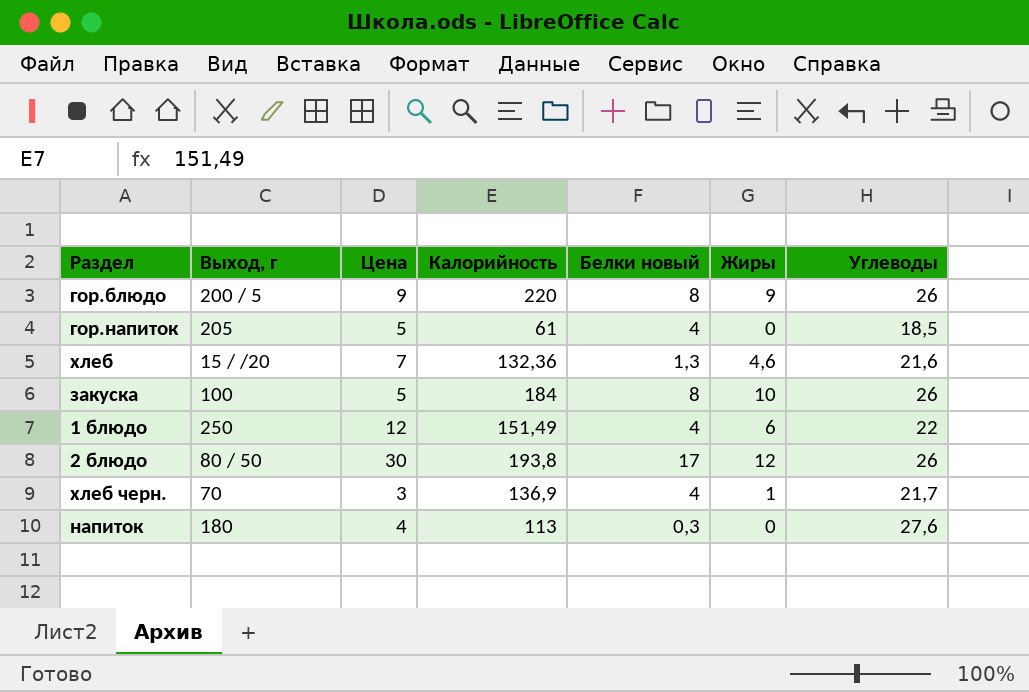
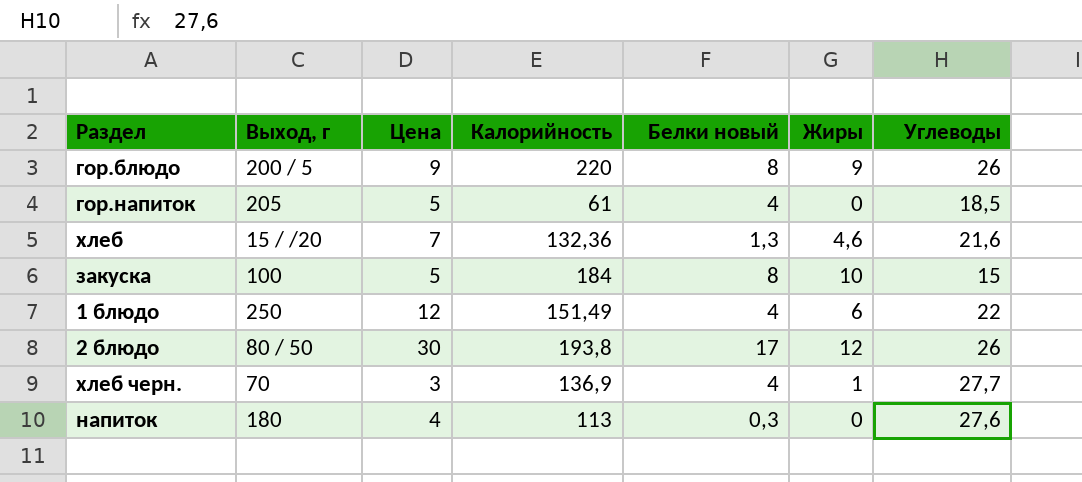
закуска | Углеводы: 26 -> 15
хлеб черн. | Углеводы: 21,7 -> 27,7

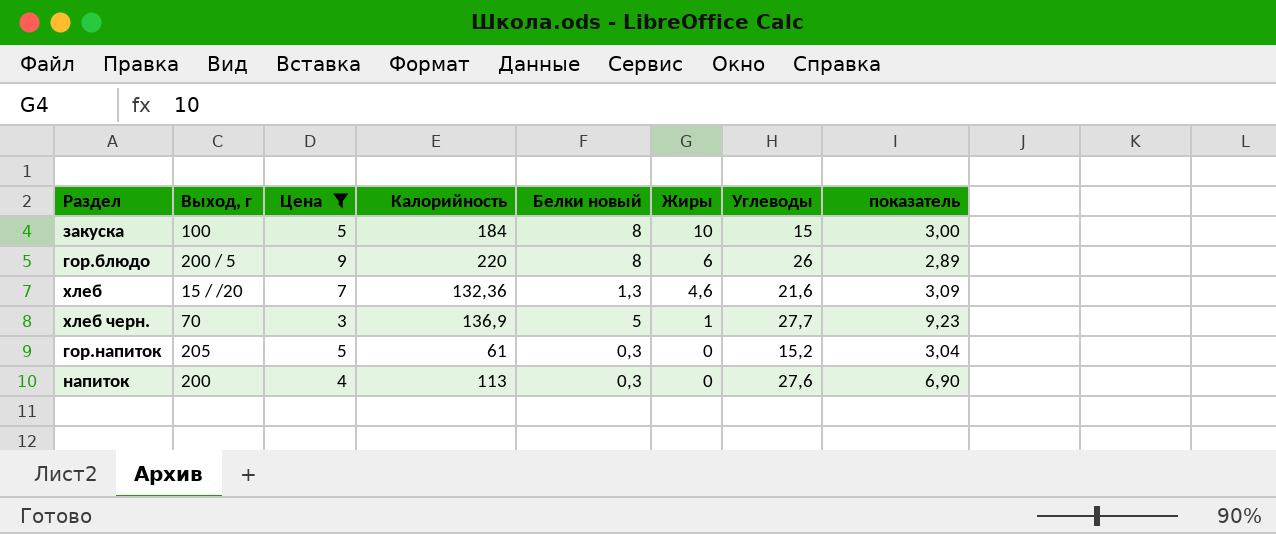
filter: none -> Цена <= 9
row order: none -> Жиры descending
column показатель | formula: none -> [Углеводы] / [Цена]
гор.блюдо | Жиры: 9 -> 6
хлеб черн. | Белки новый: 4 -> 5
гор.напиток | Белки новый: 4 -> 0,3
гор.напиток | Углеводы: 18,5 -> 15,2
напиток | Выход, г: 180 -> 200

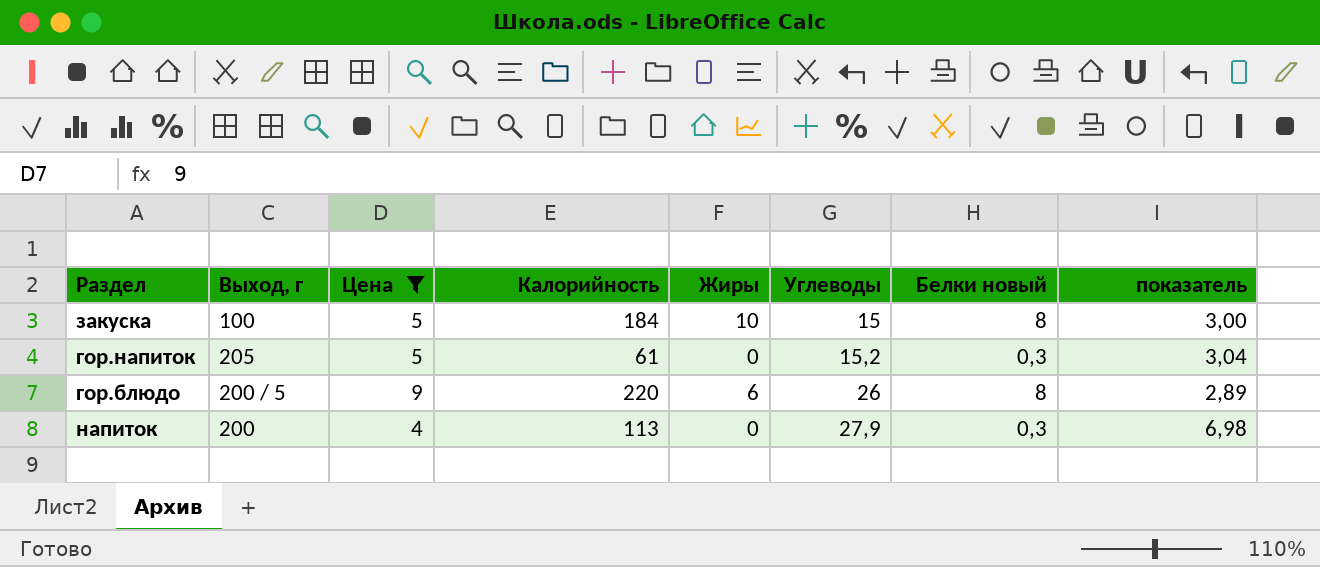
row order: Жиры descending -> Углеводы ascending
column Белки новый | position: 5 -> 7
row хлеб: 15 / /20 | 7 | 132,36 | 1,3 | 4,6 | 21,6 | 3,09 -> none
row хлеб черн.: 70 | 3 | 136,9 | 5 | 1 | 27,7 | 9,23 -> none
напиток | Углеводы: 27,6 -> 27,9
напиток | показатель: 6,90 -> 6,98

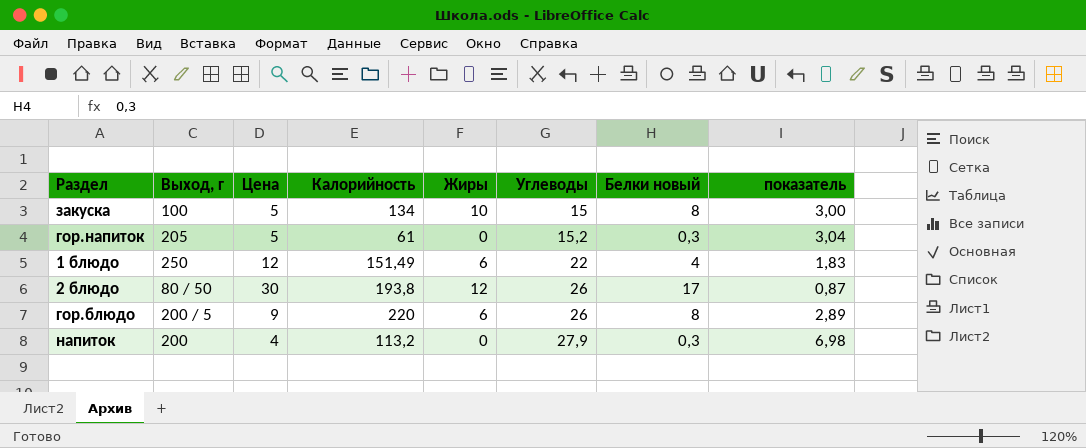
filter: Цена <= 9 -> none
закуска | Калорийность: 184 -> 134
напиток | Калорийность: 113 -> 113,2

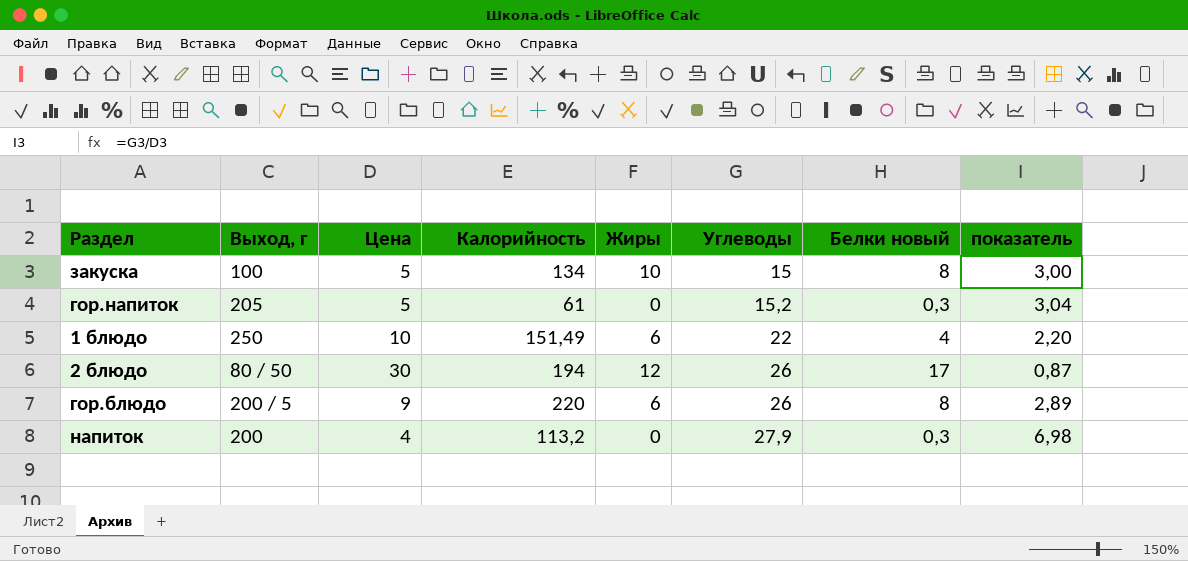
1 блюдо | Цена: 12 -> 10
1 блюдо | показатель: 1,83 -> 2,20
2 блюдо | Калорийность: 193,8 -> 194

